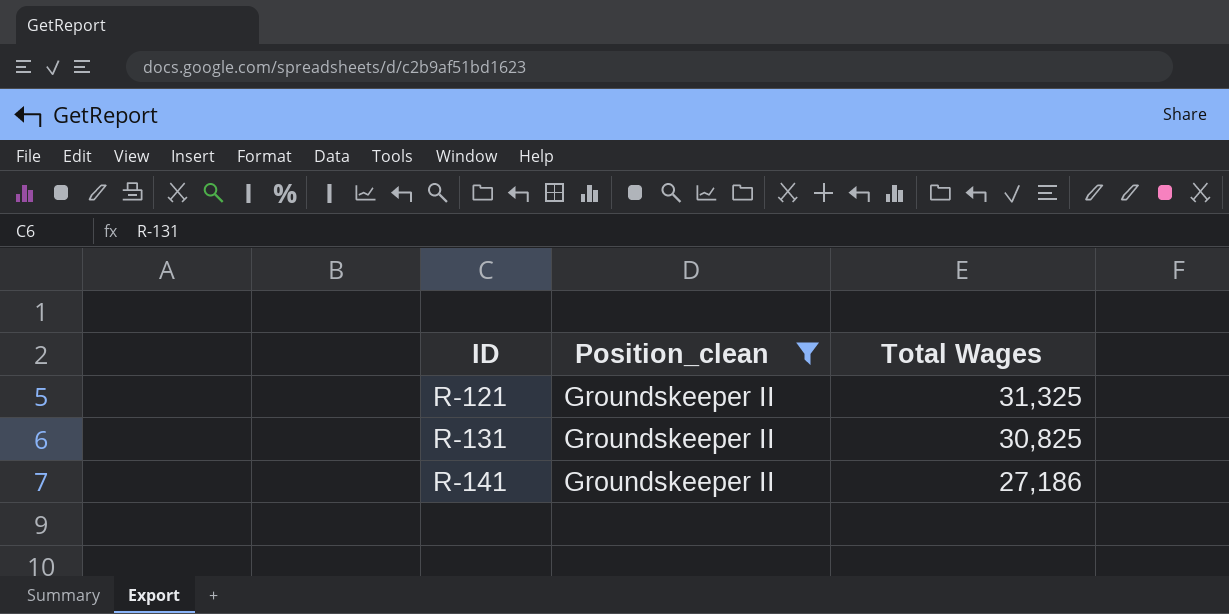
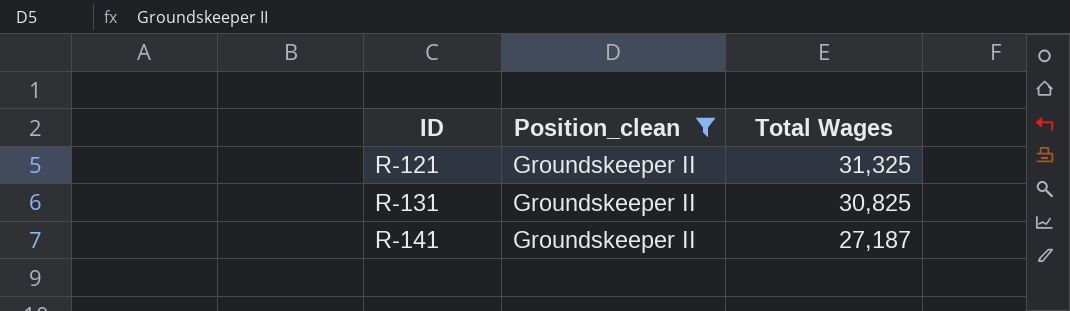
R-141 | Total Wages: 27,186 -> 27,187

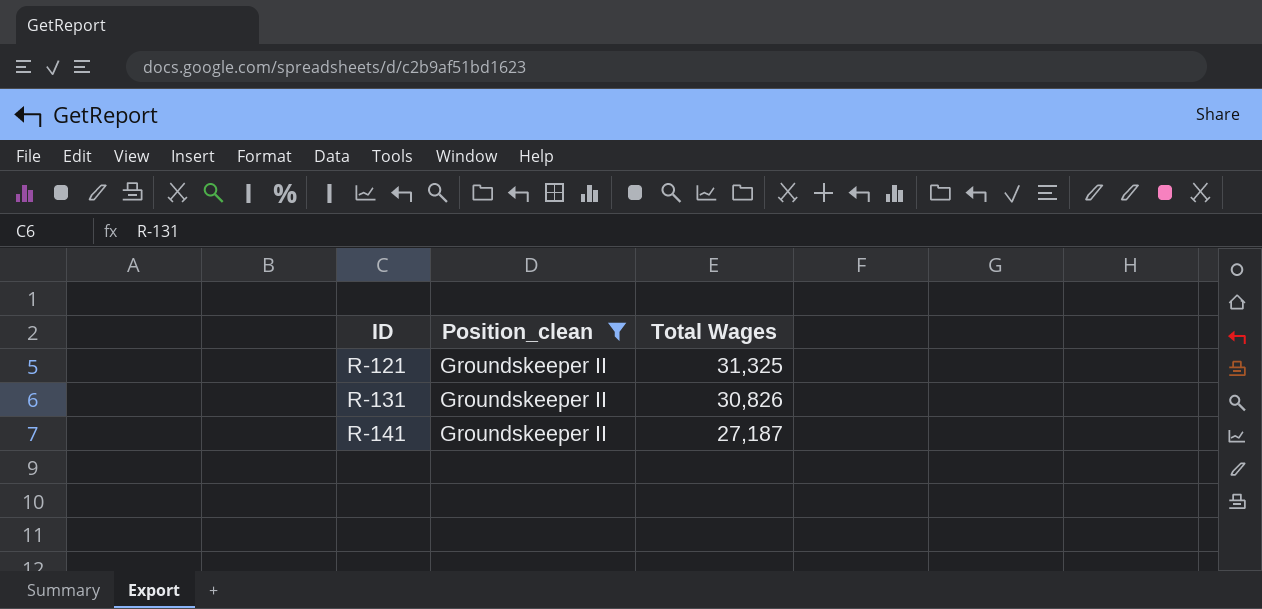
R-131 | Total Wages: 30,825 -> 30,826

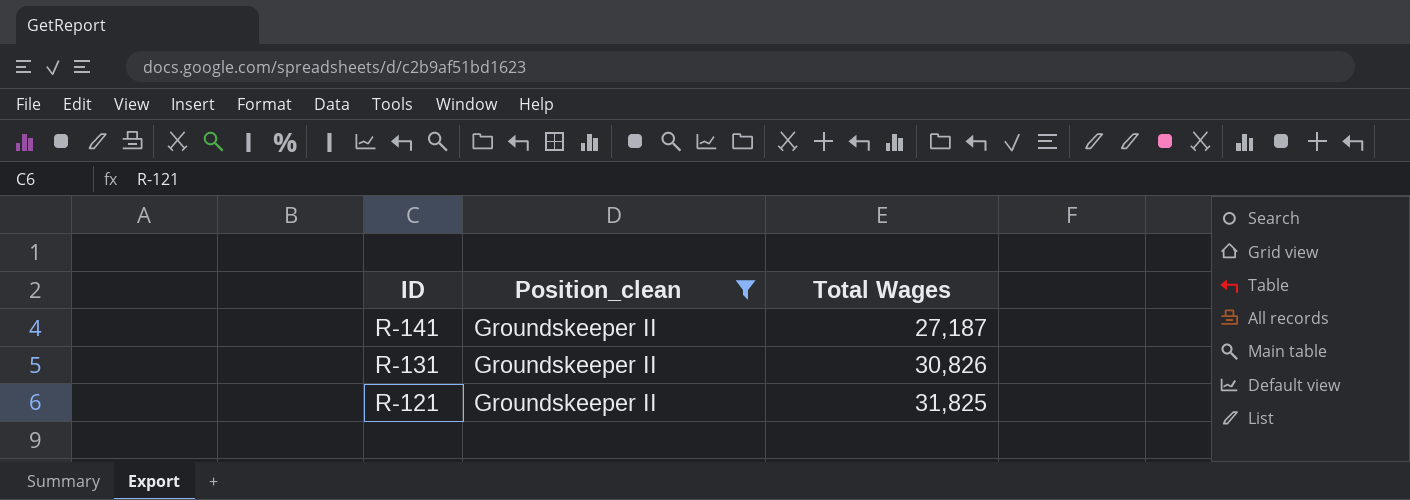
row order: ID ascending -> ID descending
R-121 | Total Wages: 31,325 -> 31,825

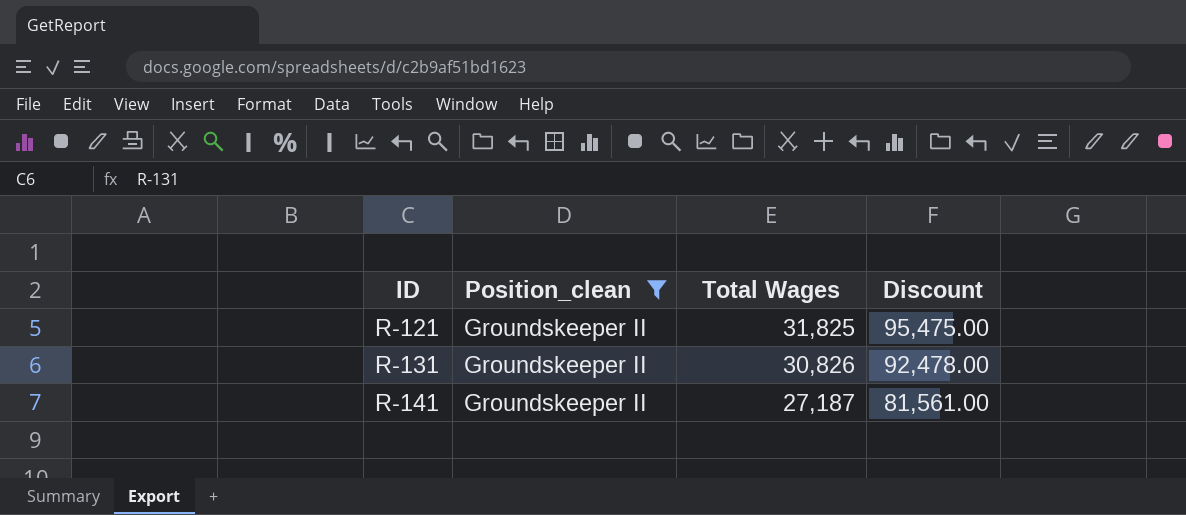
row order: ID descending -> ID ascending
column Discount | formula: none -> [Total Wages] * 3

